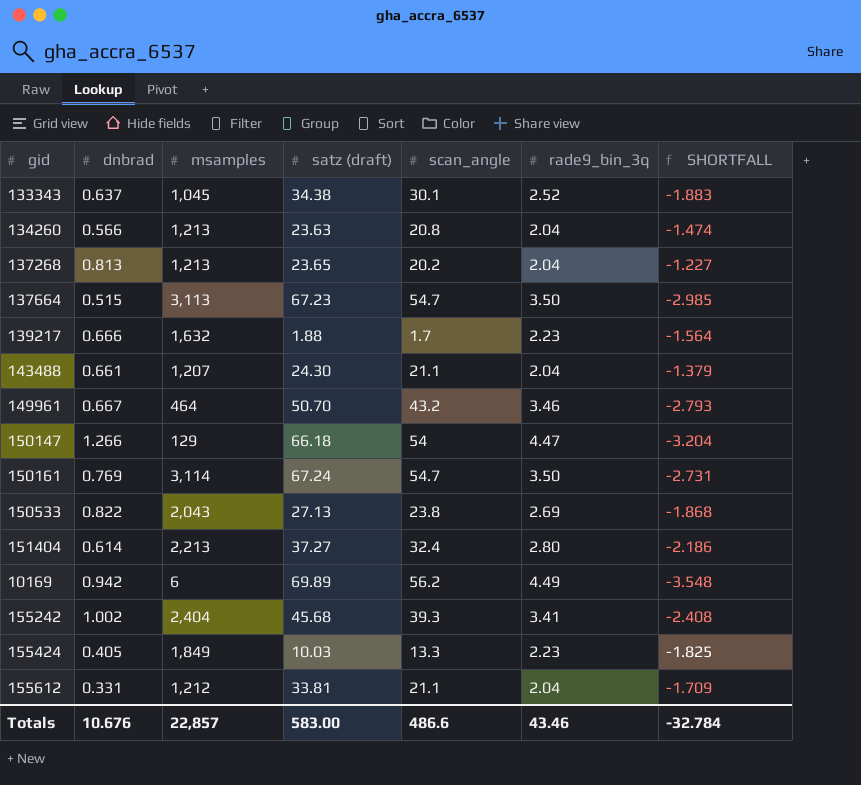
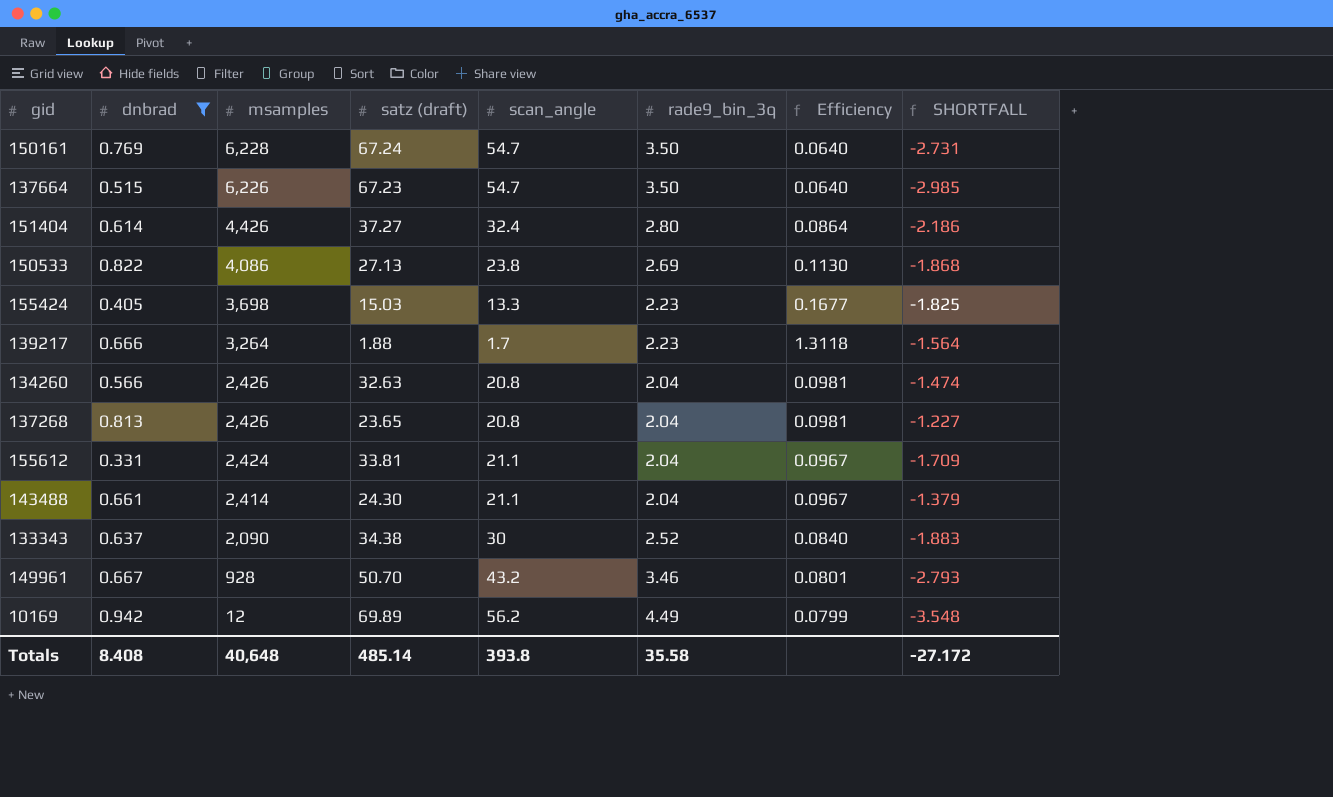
filter: none -> dnbrad <= 0.942
row order: none -> msamples descending
column Efficiency | formula: none -> [rade9_bin_3q] / [scan_angle]
150161 | msamples: 3,114 -> 6,228
137664 | msamples: 3,113 -> 6,226
151404 | msamples: 2,213 -> 4,426
150533 | msamples: 2,043 -> 4,086
155424 | msamples: 1,849 -> 3,698
155424 | satz (draft): 10.03 -> 15.03
139217 | msamples: 1,632 -> 3,264
134260 | msamples: 1,213 -> 2,426
134260 | satz (draft): 23.63 -> 32.63
137268 | msamples: 1,213 -> 2,426
137268 | scan_angle: 20.2 -> 20.8
155612 | msamples: 1,212 -> 2,424
143488 | msamples: 1,207 -> 2,414
133343 | msamples: 1,045 -> 2,090
133343 | scan_angle: 30.1 -> 30
149961 | msamples: 464 -> 928
10169 | msamples: 6 -> 12
Totals | dnbrad: 10.676 -> 8.408
Totals | msamples: 22,857 -> 40,648
Totals | satz (draft): 583.00 -> 485.14
Totals | scan_angle: 486.6 -> 393.8
Totals | rade9_bin_3q: 43.46 -> 35.58
Totals | SHORTFALL: -32.784 -> -27.172

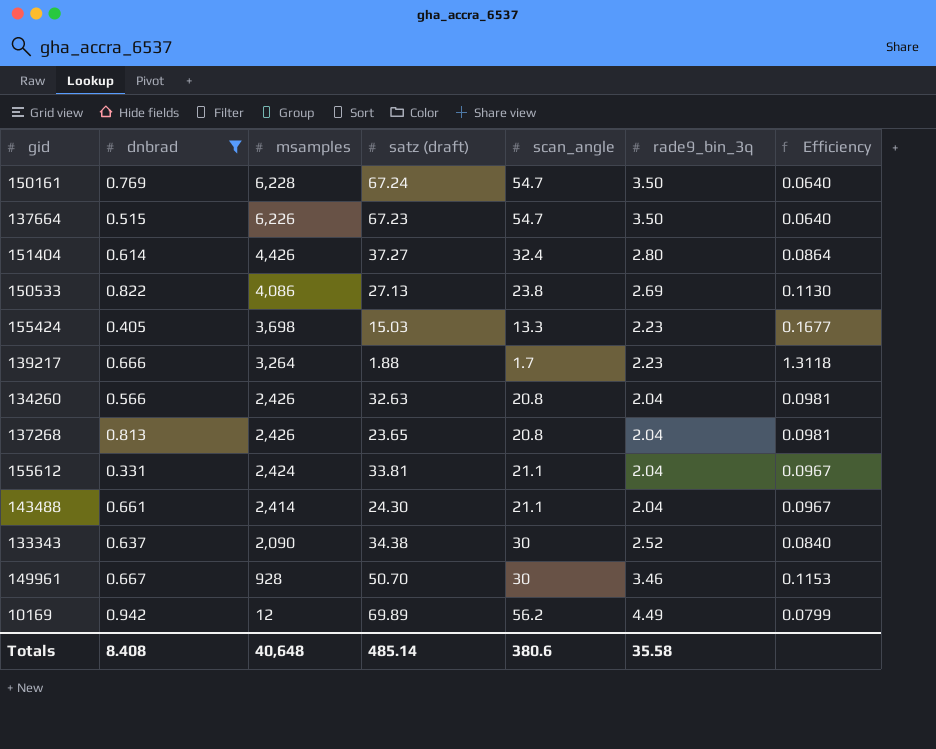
column SHORTFALL | formula: [dnbrad] - [rade9_bin_3q] -> none
149961 | scan_angle: 43.2 -> 30
149961 | Efficiency: 0.0801 -> 0.1153
Totals | scan_angle: 393.8 -> 380.6

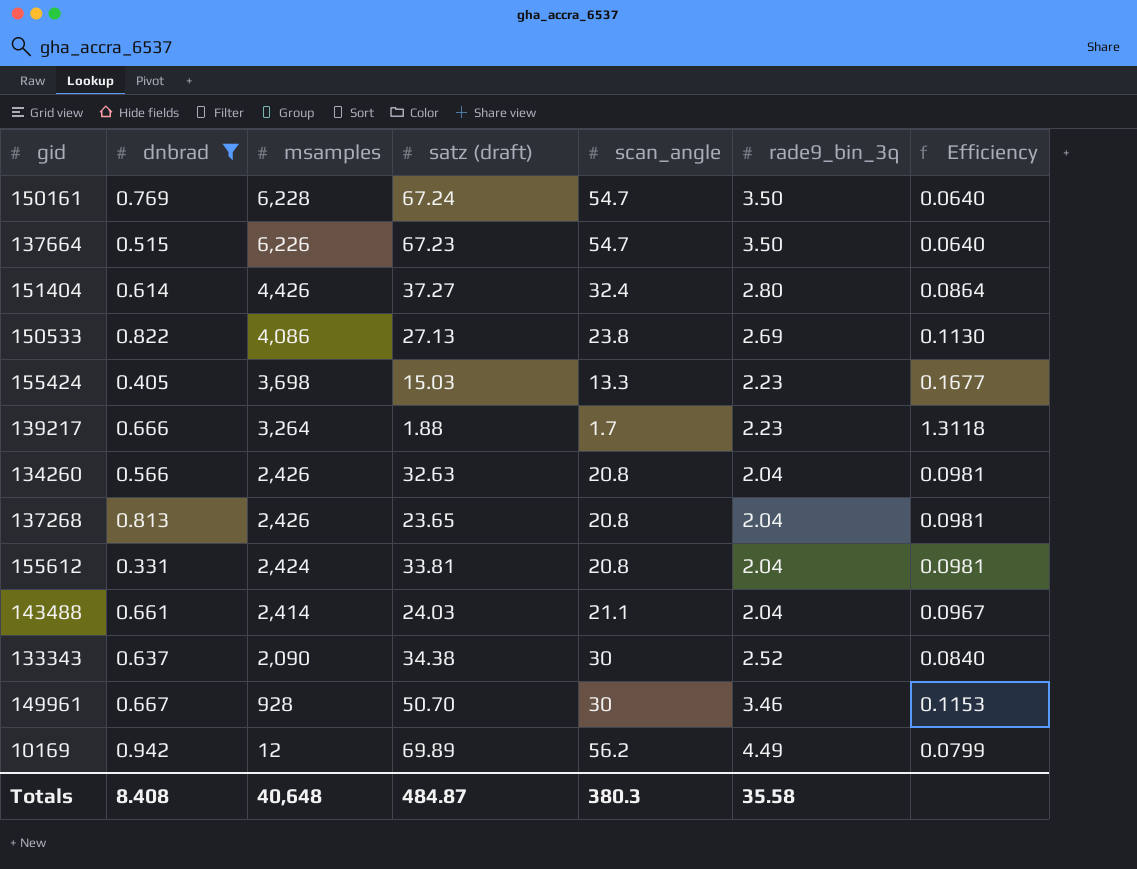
155612 | scan_angle: 21.1 -> 20.8
155612 | Efficiency: 0.0967 -> 0.0981
143488 | satz (draft): 24.30 -> 24.03
Totals | satz (draft): 485.14 -> 484.87
Totals | scan_angle: 380.6 -> 380.3

